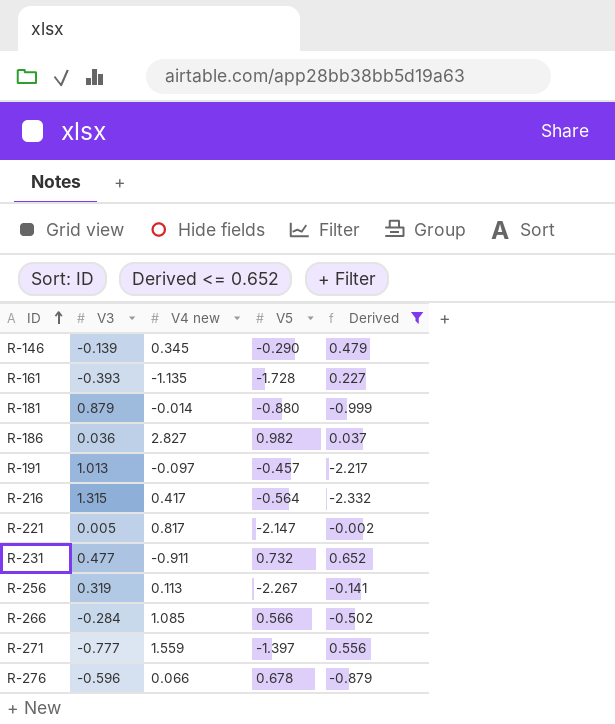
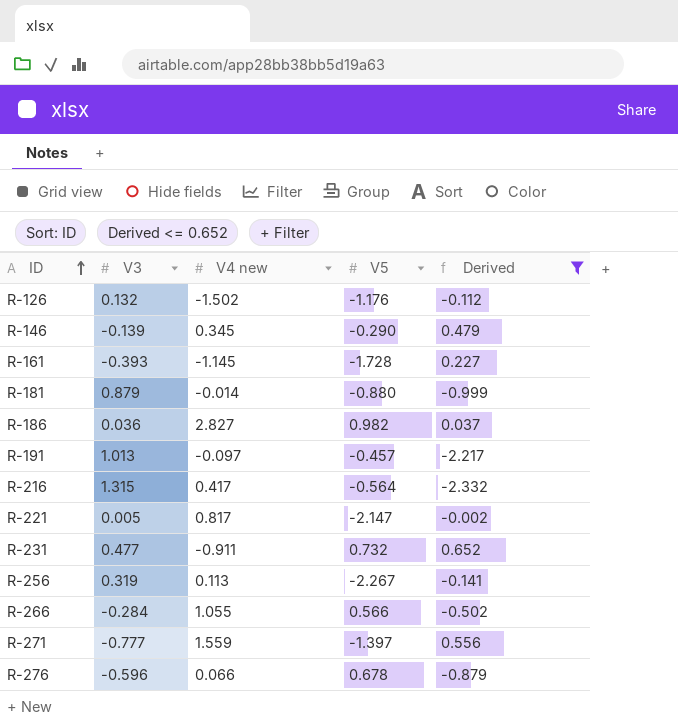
row R-126: none -> 0.132 | -1.502 | -1.176 | -0.112
R-161 | V4 new: -1.135 -> -1.145
R-266 | V4 new: 1.085 -> 1.055

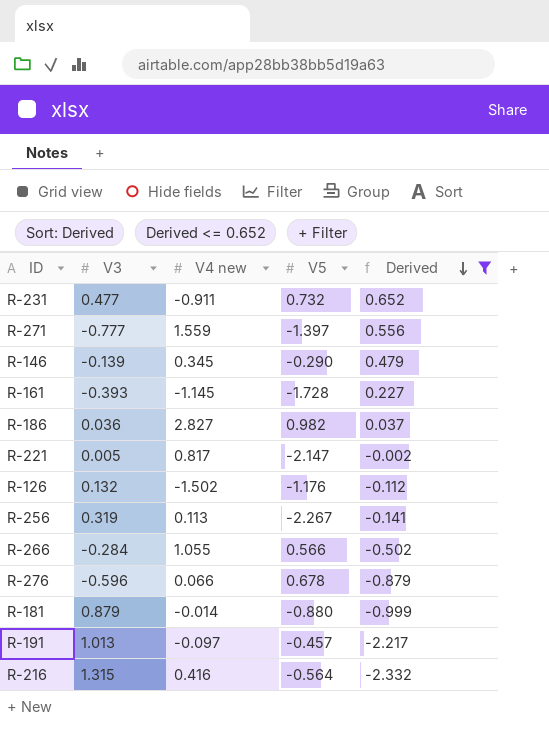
row order: ID ascending -> Derived descending
R-216 | V4 new: 0.417 -> 0.416

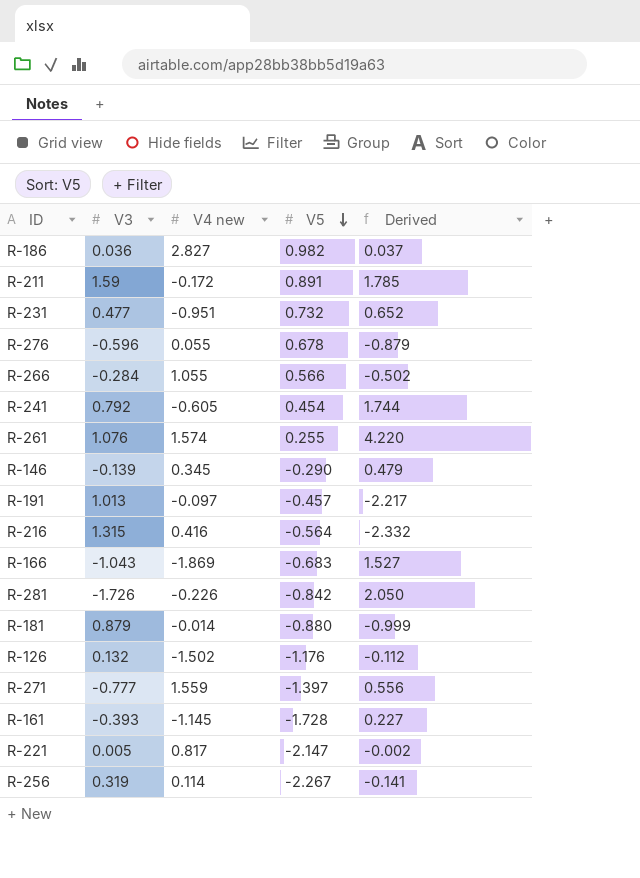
filter: Derived <= 0.652 -> none
row order: Derived descending -> V5 descending
R-231 | V4 new: -0.911 -> -0.951
R-276 | V4 new: 0.066 -> 0.055
R-256 | V4 new: 0.113 -> 0.114

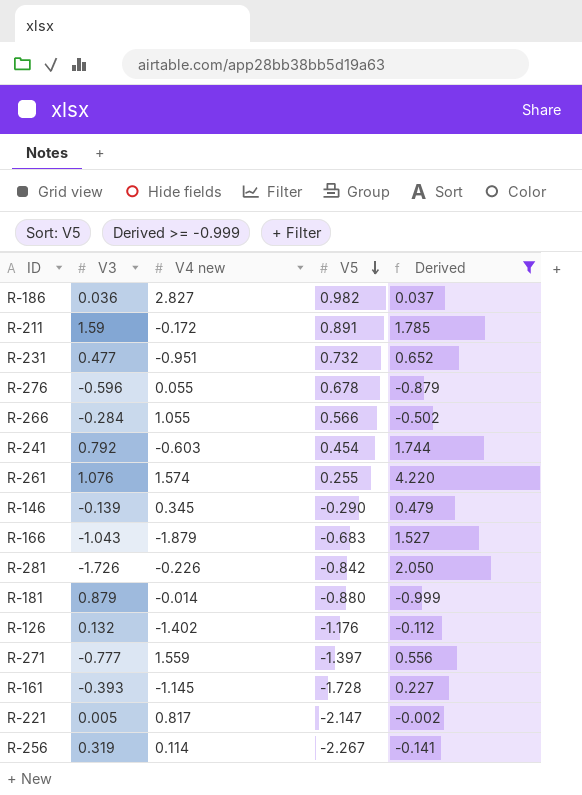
filter: none -> Derived >= -0.999
R-241 | V4 new: -0.605 -> -0.603
R-166 | V4 new: -1.869 -> -1.879
R-126 | V4 new: -1.502 -> -1.402

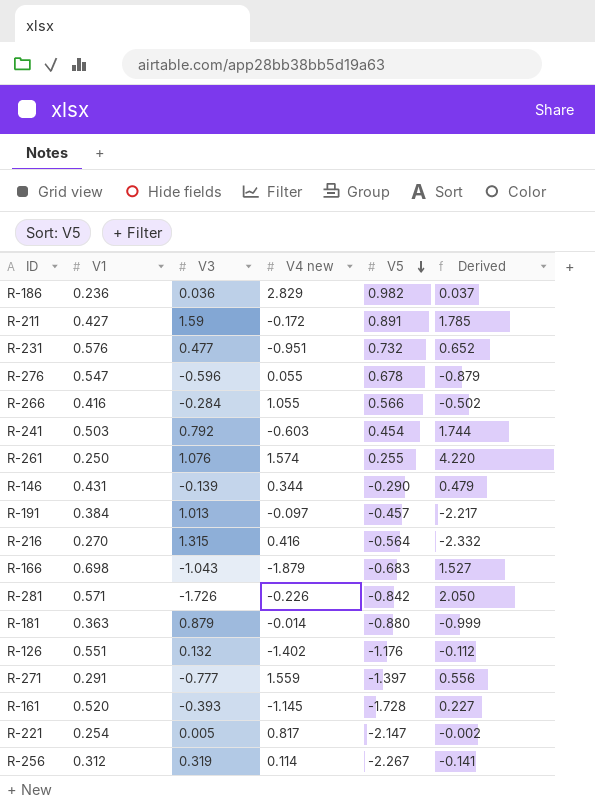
filter: Derived >= -0.999 -> none
column V1 | position: none -> 2
R-186 | V4 new: 2.827 -> 2.829
R-146 | V4 new: 0.345 -> 0.344

